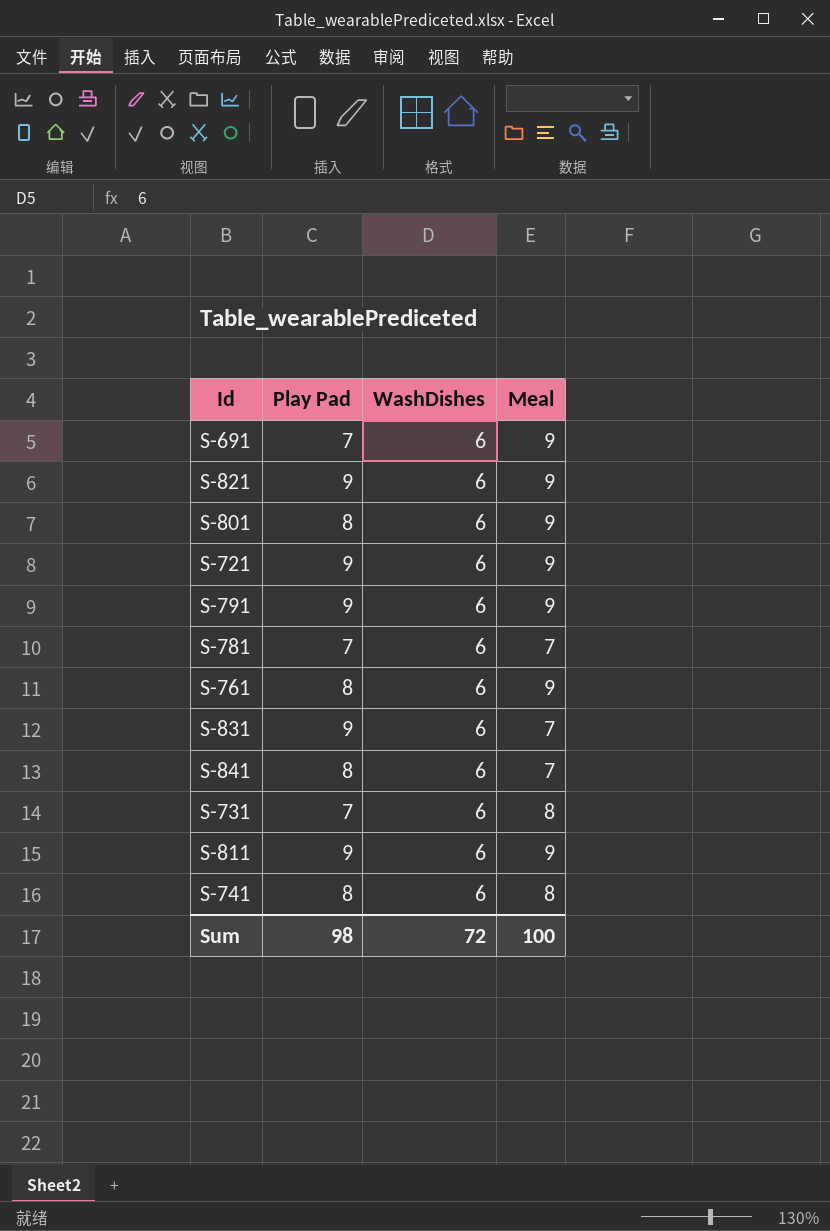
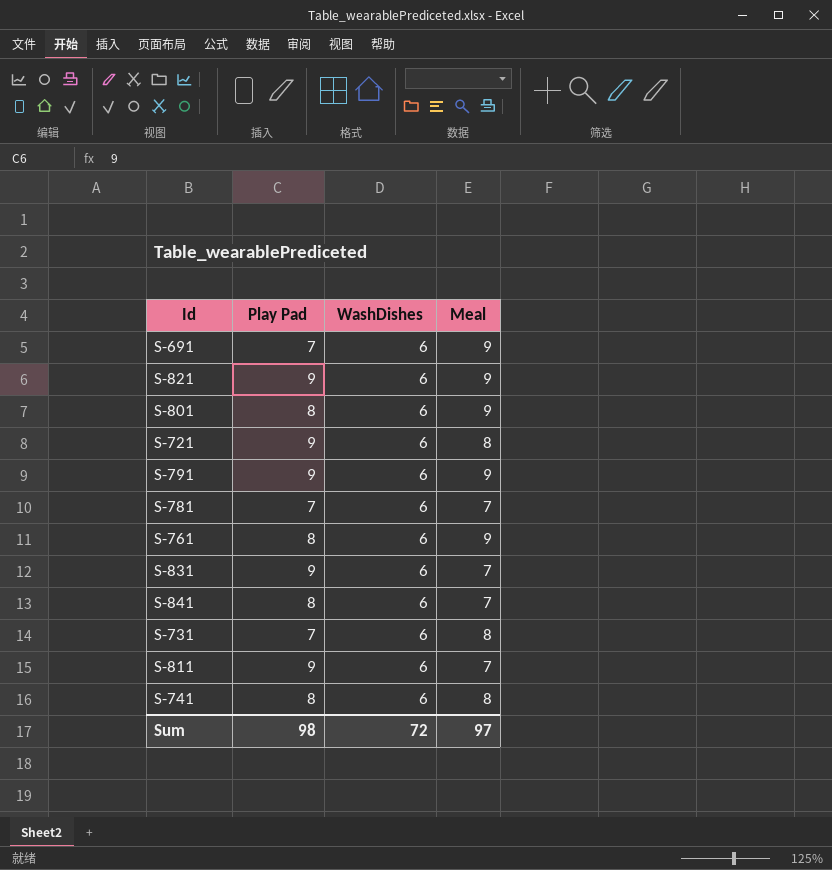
S-721 | Meal: 9 -> 8
S-811 | Meal: 9 -> 7
Sum | Meal: 100 -> 97

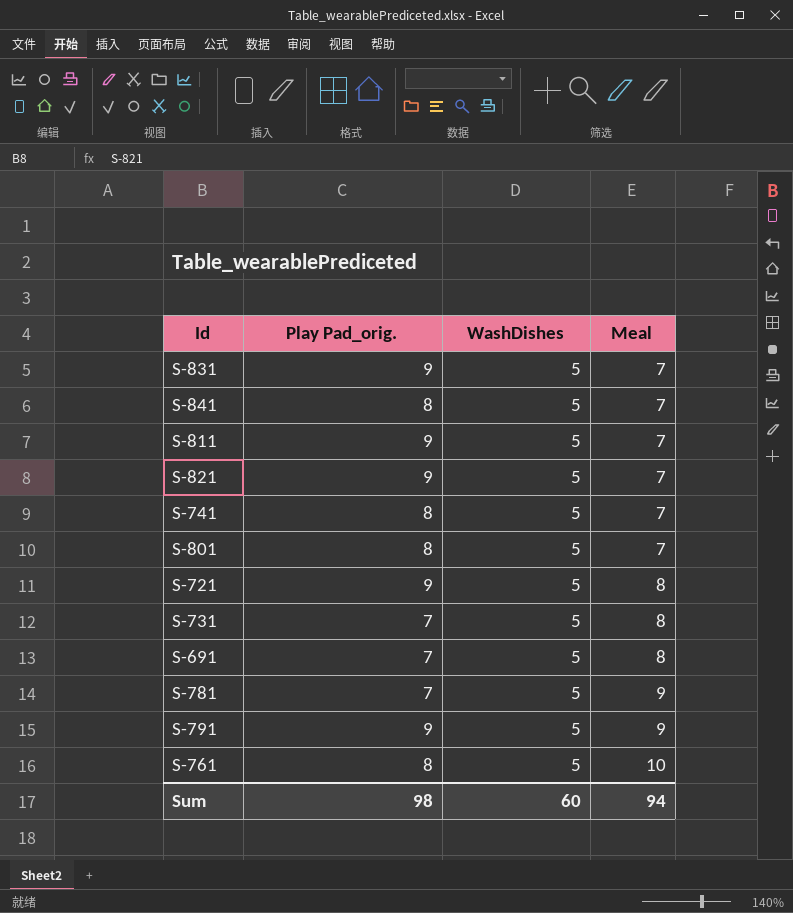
row order: none -> Meal ascending
column name: Play Pad -> Play Pad_orig.
S-831 | WashDishes: 6 -> 5
S-841 | WashDishes: 6 -> 5
S-811 | WashDishes: 6 -> 5
S-821 | WashDishes: 6 -> 5
S-821 | Meal: 9 -> 7
S-741 | WashDishes: 6 -> 5
S-741 | Meal: 8 -> 7
S-801 | WashDishes: 6 -> 5
S-801 | Meal: 9 -> 7
S-721 | WashDishes: 6 -> 5
S-731 | WashDishes: 6 -> 5
S-691 | WashDishes: 6 -> 5
S-691 | Meal: 9 -> 8
S-781 | WashDishes: 6 -> 5
S-781 | Meal: 7 -> 9
S-791 | WashDishes: 6 -> 5
S-761 | WashDishes: 6 -> 5
S-761 | Meal: 9 -> 10
Sum | WashDishes: 72 -> 60
Sum | Meal: 97 -> 94

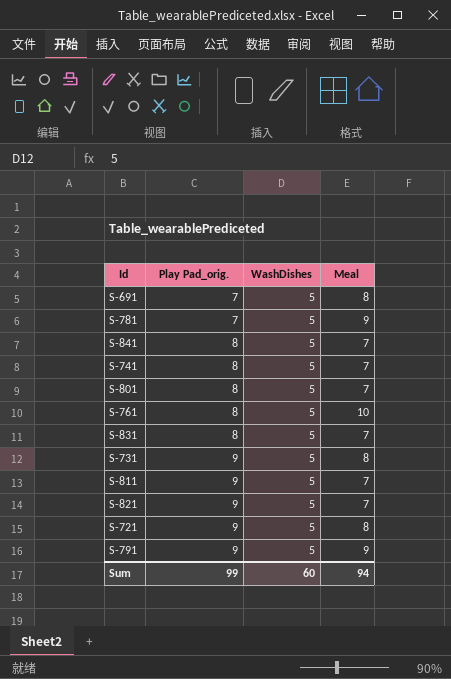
row order: Meal ascending -> Play Pad_orig. ascending
S-831 | Play Pad_orig.: 9 -> 8
S-731 | Play Pad_orig.: 7 -> 9
Sum | Play Pad_orig.: 98 -> 99

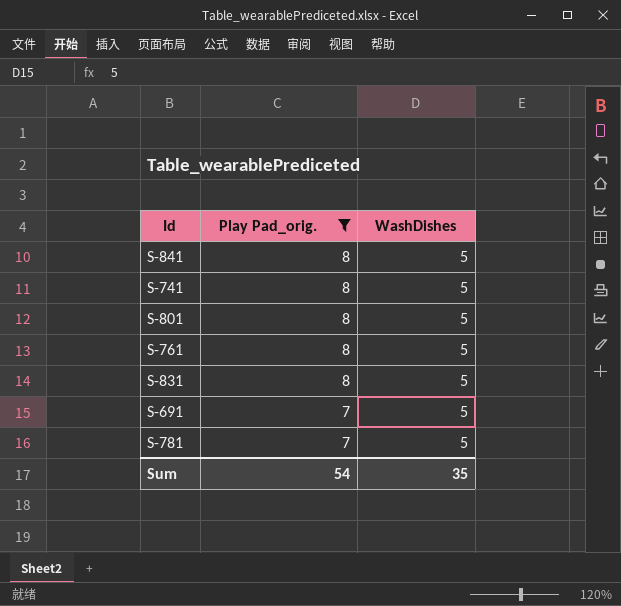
filter: none -> Play Pad_orig. != 9
row order: Play Pad_orig. ascending -> Play Pad_orig. descending
column Meal | position: 4 -> none
Sum | Play Pad_orig.: 99 -> 54
Sum | WashDishes: 60 -> 35

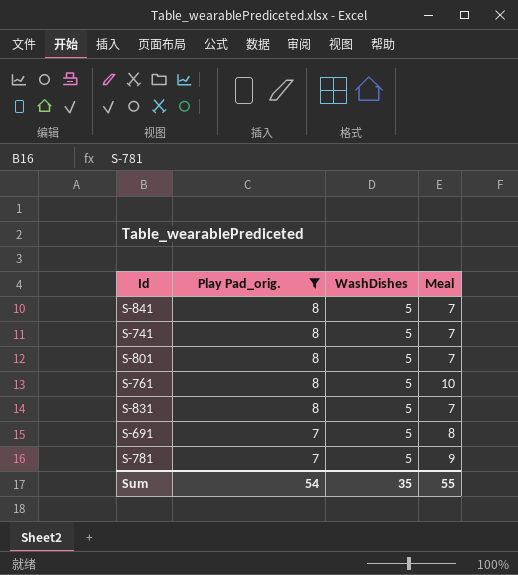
column Meal | position: none -> 4

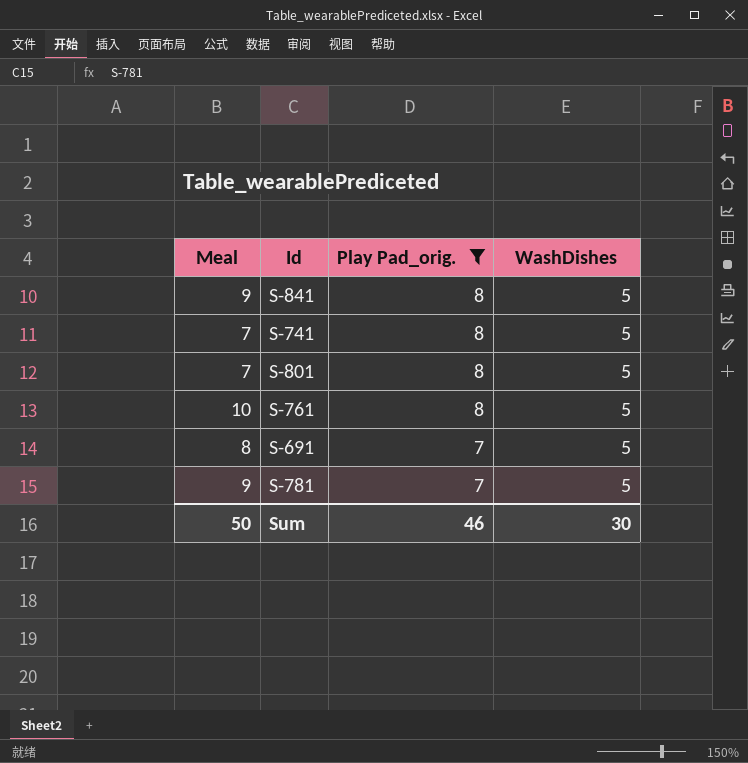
column Meal | position: 4 -> 1
row S-831: 8 | 5 | 7 -> none
S-841 | Meal: 7 -> 9
Sum | Meal: 55 -> 50
Sum | Play Pad_orig.: 54 -> 46
Sum | WashDishes: 35 -> 30

